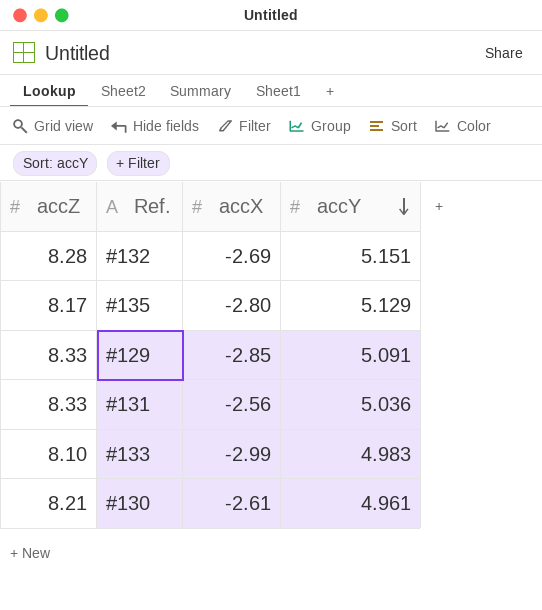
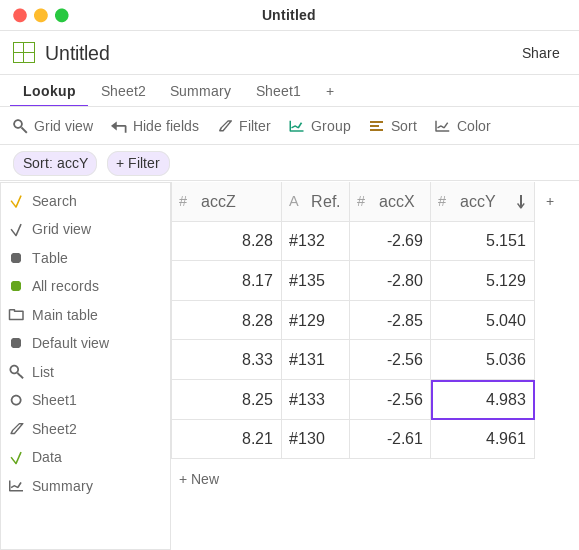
#129 | accZ: 8.33 -> 8.28
#129 | accY: 5.091 -> 5.040
#133 | accZ: 8.10 -> 8.25
#133 | accX: -2.99 -> -2.56

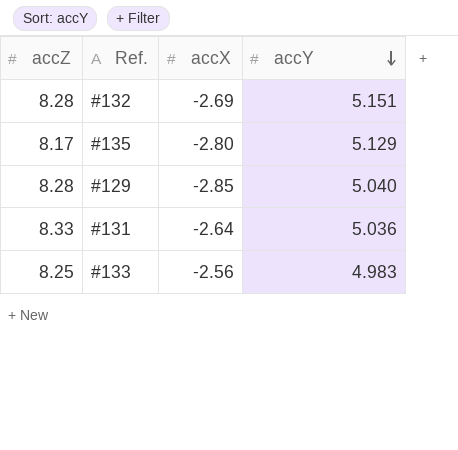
row #130: 8.21 | -2.61 | 4.961 -> none
#131 | accX: -2.56 -> -2.64

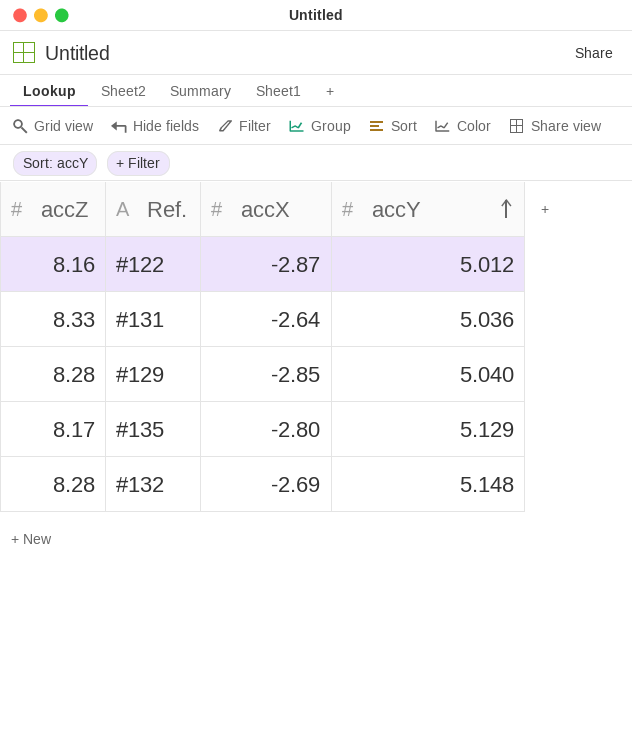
row order: accY descending -> accY ascending
row #133: 8.25 | -2.56 | 4.983 -> none
row #122: none -> 8.16 | -2.87 | 5.012
#132 | accY: 5.151 -> 5.148

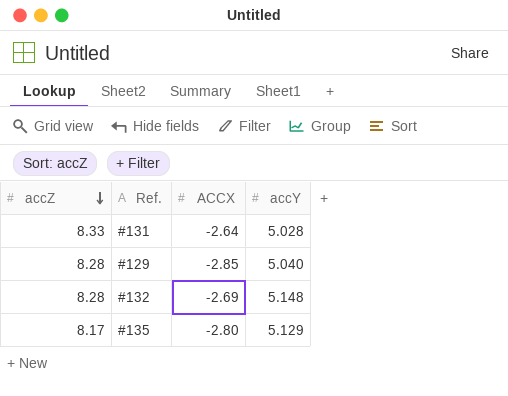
row order: accY ascending -> accZ descending
column name: accX -> ACCX
row #122: 8.16 | -2.87 | 5.012 -> none
#131 | accY: 5.036 -> 5.028

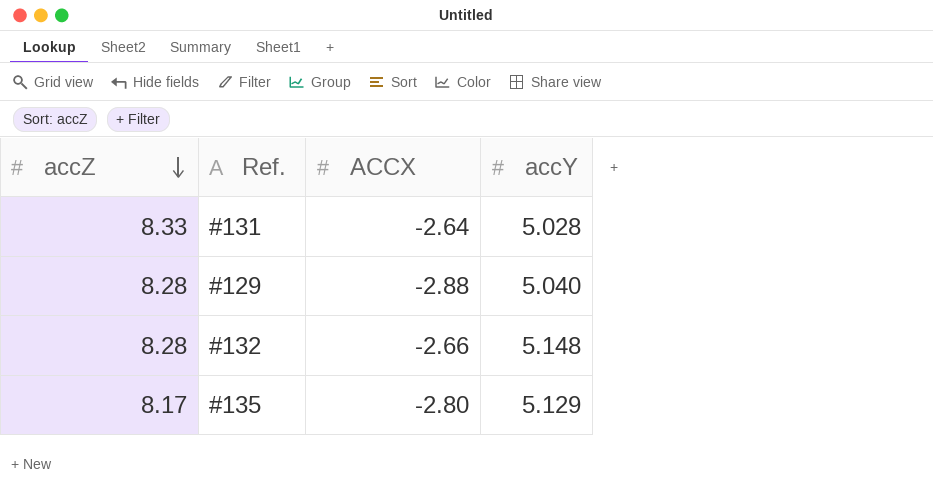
#129 | ACCX: -2.85 -> -2.88
#132 | ACCX: -2.69 -> -2.66

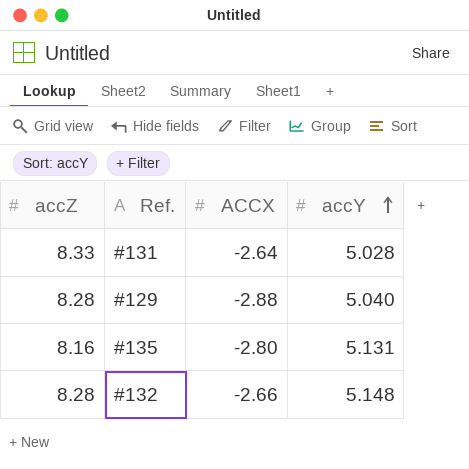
row order: accZ descending -> accY ascending
#135 | accZ: 8.17 -> 8.16
#135 | accY: 5.129 -> 5.131

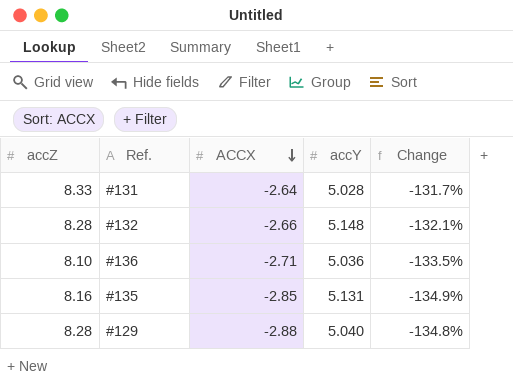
row order: accY ascending -> ACCX descending
column Change | formula: none -> ([ACCX] - [accZ]) / [accZ]
row #136: none -> 8.10 | -2.71 | 5.036 | -133.5%
#135 | ACCX: -2.80 -> -2.85

